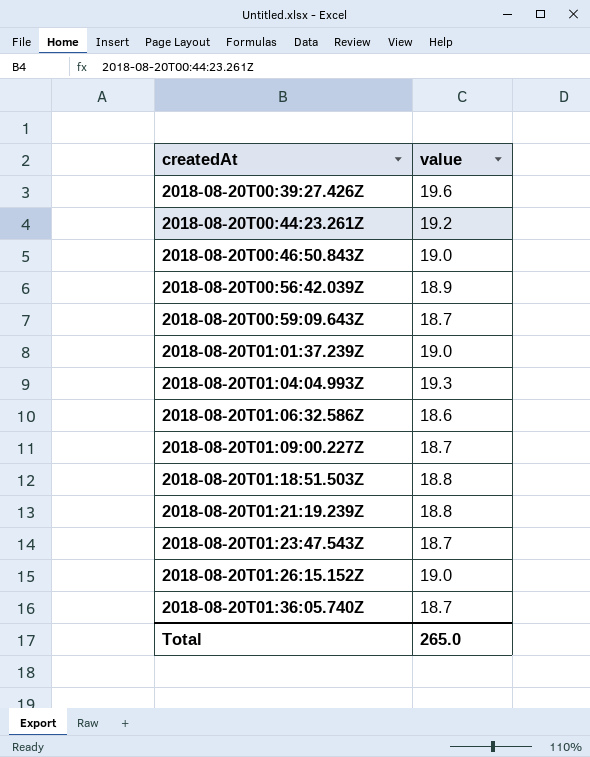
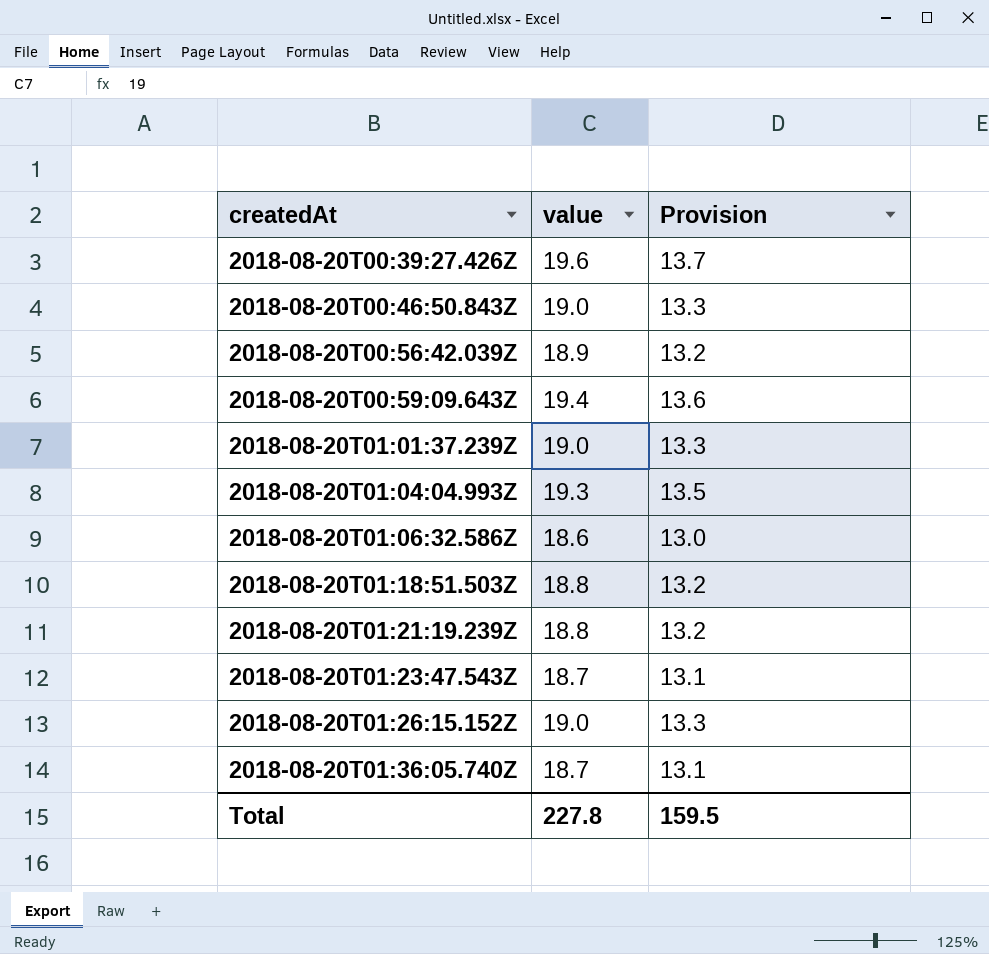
column Provision | formula: none -> [value] * 0.7
row 2018-08-20T00:44:23.261Z: 19.2 -> none
row 2018-08-20T01:09:00.227Z: 18.7 -> none
2018-08-20T00:59:09.643Z | value: 18.7 -> 19.4
Total | value: 265.0 -> 227.8

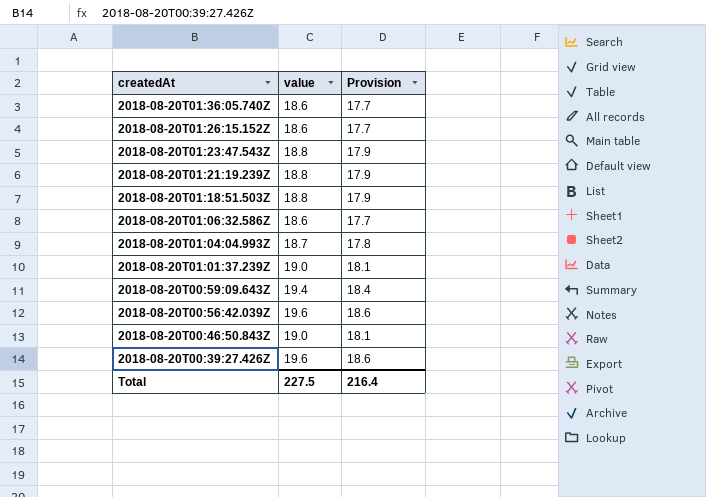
row order: createdAt ascending -> createdAt descending
column Provision | formula: [value] * 0.7 -> [value] * 0.95
2018-08-20T01:36:05.740Z | value: 18.7 -> 18.6
2018-08-20T01:26:15.152Z | value: 19.0 -> 18.6
2018-08-20T01:23:47.543Z | value: 18.7 -> 18.8
2018-08-20T01:04:04.993Z | value: 19.3 -> 18.7
2018-08-20T00:56:42.039Z | value: 18.9 -> 19.6
Total | value: 227.8 -> 227.5
Total | Provision: 159.5 -> 216.4

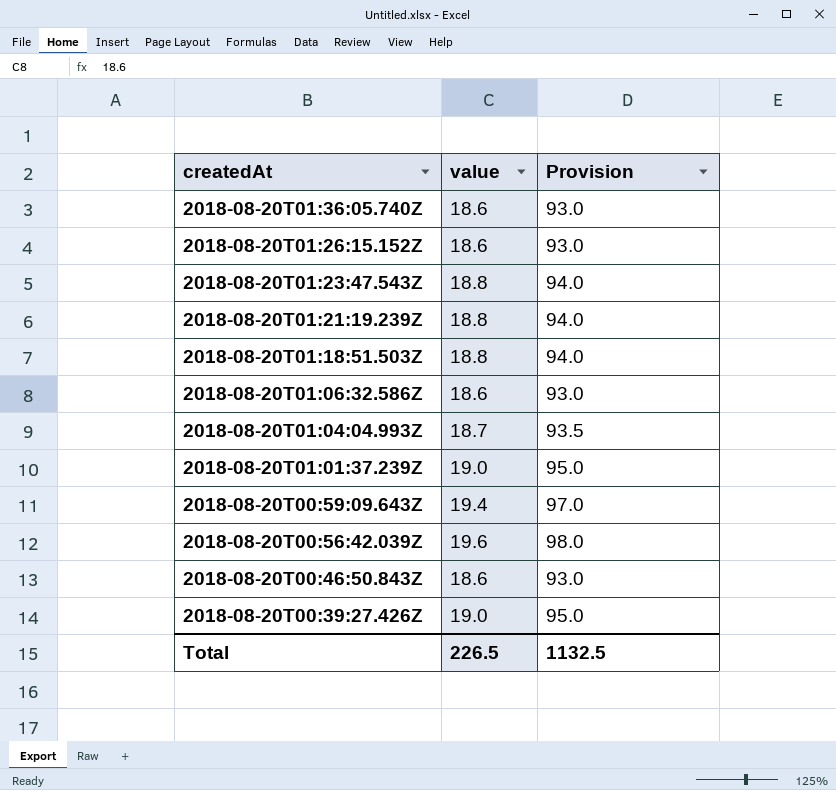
column Provision | formula: [value] * 0.95 -> [value] * 5
2018-08-20T00:46:50.843Z | value: 19.0 -> 18.6
2018-08-20T00:39:27.426Z | value: 19.6 -> 19.0
Total | value: 227.5 -> 226.5
Total | Provision: 216.4 -> 1132.5

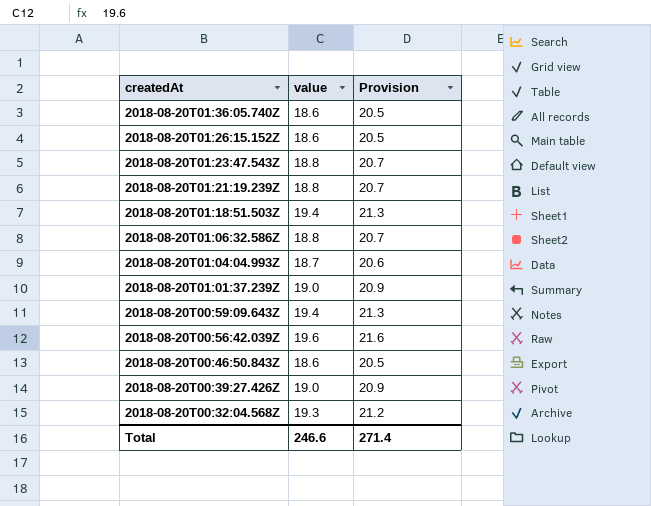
column Provision | formula: [value] * 5 -> [value] * 1.1
2018-08-20T01:18:51.503Z | value: 18.8 -> 19.4
2018-08-20T01:06:32.586Z | value: 18.6 -> 18.8
row 2018-08-20T00:32:04.568Z: none -> 19.3 | 21.2
Total | value: 226.5 -> 246.6
Total | Provision: 1132.5 -> 271.4

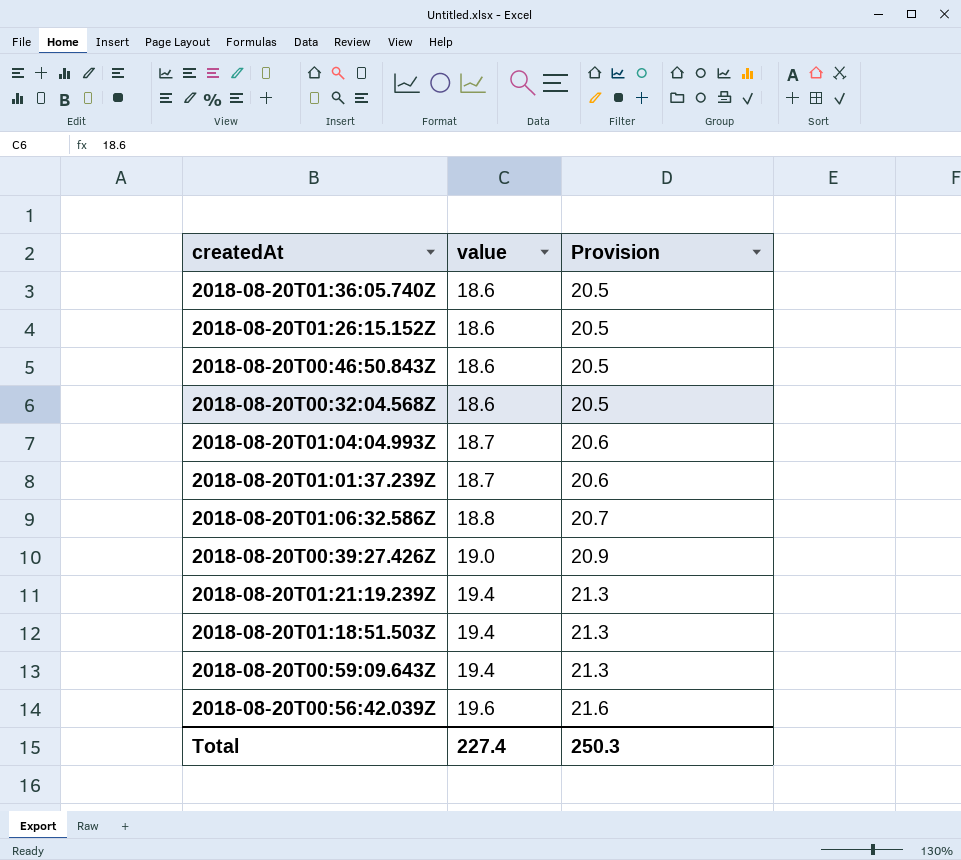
row order: createdAt descending -> value ascending
row 2018-08-20T01:23:47.543Z: 18.8 | 20.7 -> none
2018-08-20T00:32:04.568Z | value: 19.3 -> 18.6
2018-08-20T00:32:04.568Z | Provision: 21.2 -> 20.5
2018-08-20T01:01:37.239Z | value: 19.0 -> 18.7
2018-08-20T01:01:37.239Z | Provision: 20.9 -> 20.6
2018-08-20T01:21:19.239Z | value: 18.8 -> 19.4
2018-08-20T01:21:19.239Z | Provision: 20.7 -> 21.3
Total | value: 246.6 -> 227.4
Total | Provision: 271.4 -> 250.3

